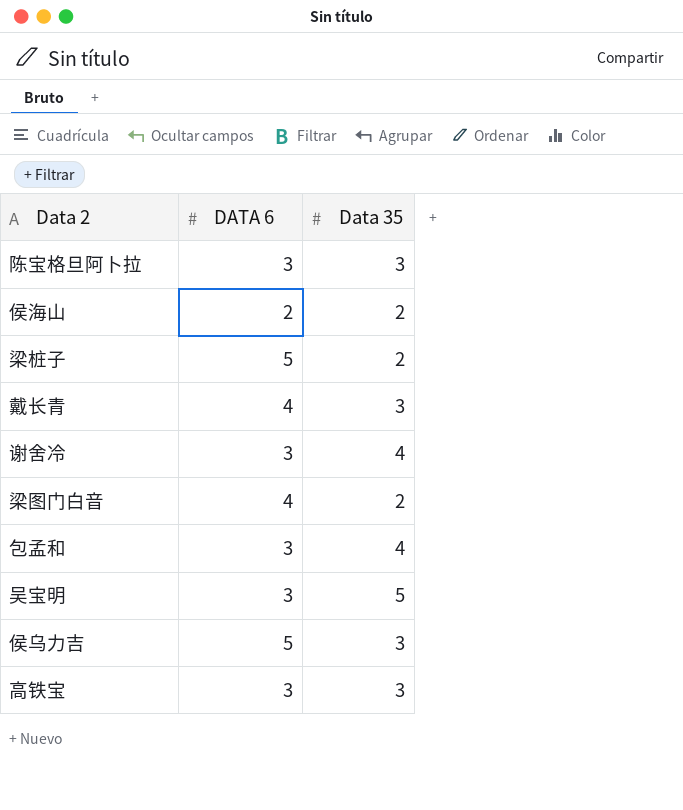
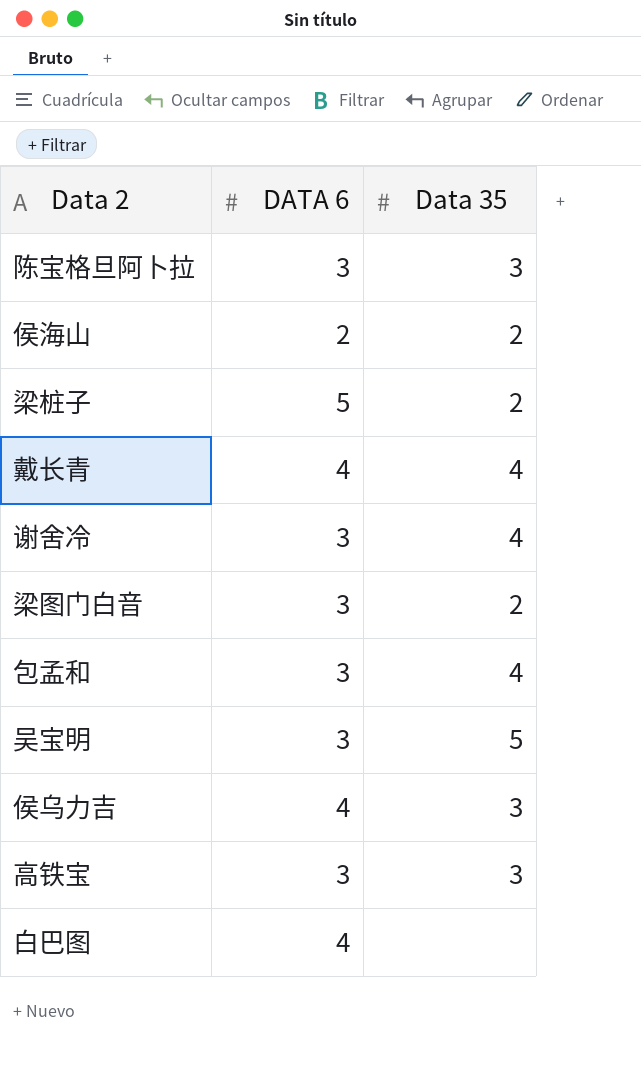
戴长青 | Data 35: 3 -> 4
梁图门白音 | DATA 6: 4 -> 3
侯乌力吉 | DATA 6: 5 -> 4
row 白巴图: none -> 4 | none

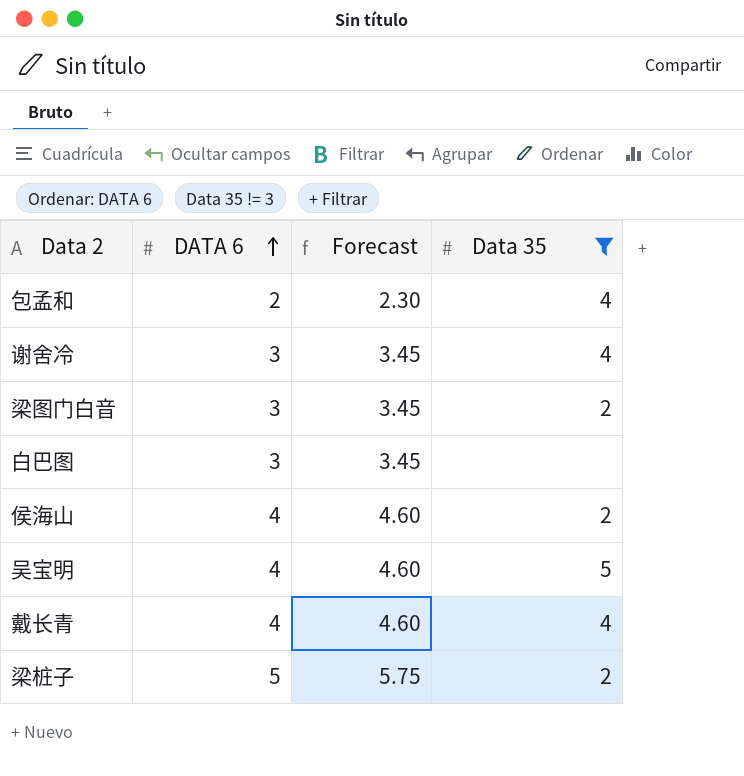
filter: none -> Data 35 != 3
row order: none -> DATA 6 ascending
column Forecast | formula: none -> [DATA 6] * 1.15
包孟和 | DATA 6: 3 -> 2
白巴图 | DATA 6: 4 -> 3
侯海山 | DATA 6: 2 -> 4
吴宝明 | DATA 6: 3 -> 4

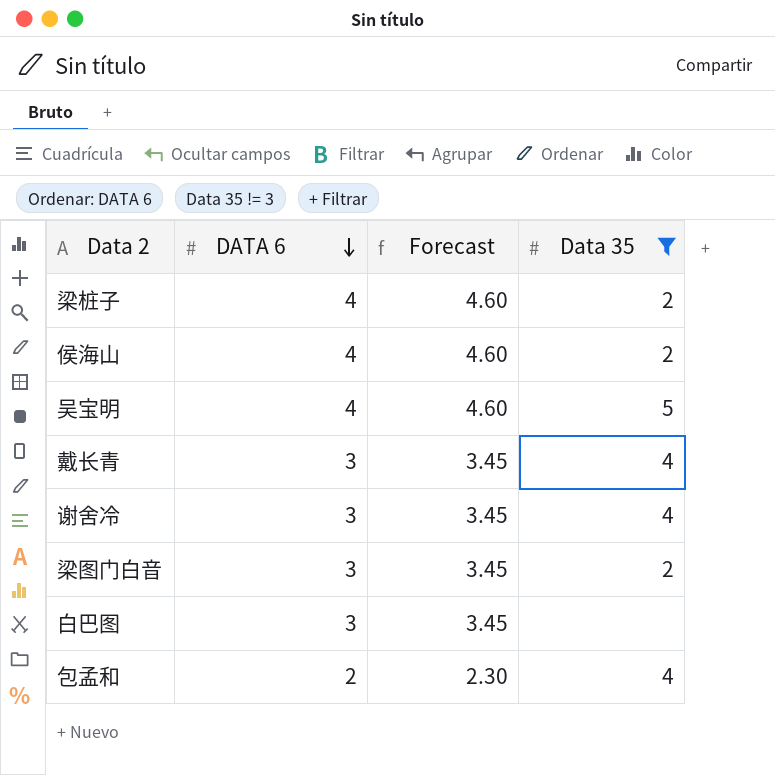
row order: DATA 6 ascending -> DATA 6 descending
梁桩子 | DATA 6: 5 -> 4
梁桩子 | Forecast: 5.75 -> 4.60
戴长青 | DATA 6: 4 -> 3
戴长青 | Forecast: 4.60 -> 3.45

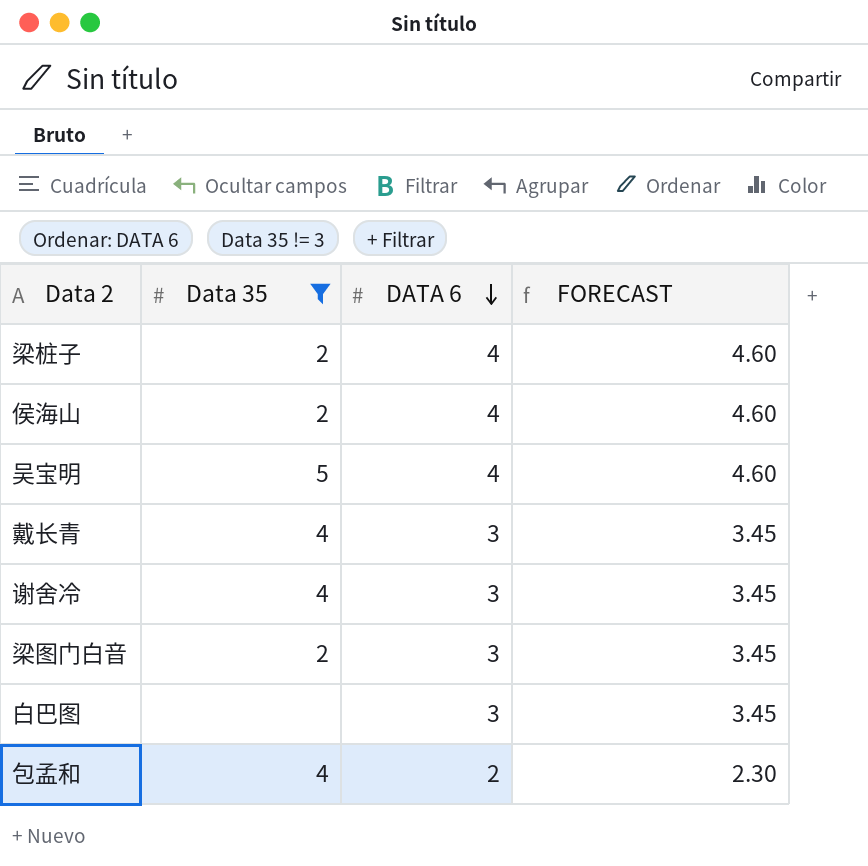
column Data 35 | position: 4 -> 2
column name: Forecast -> FORECAST

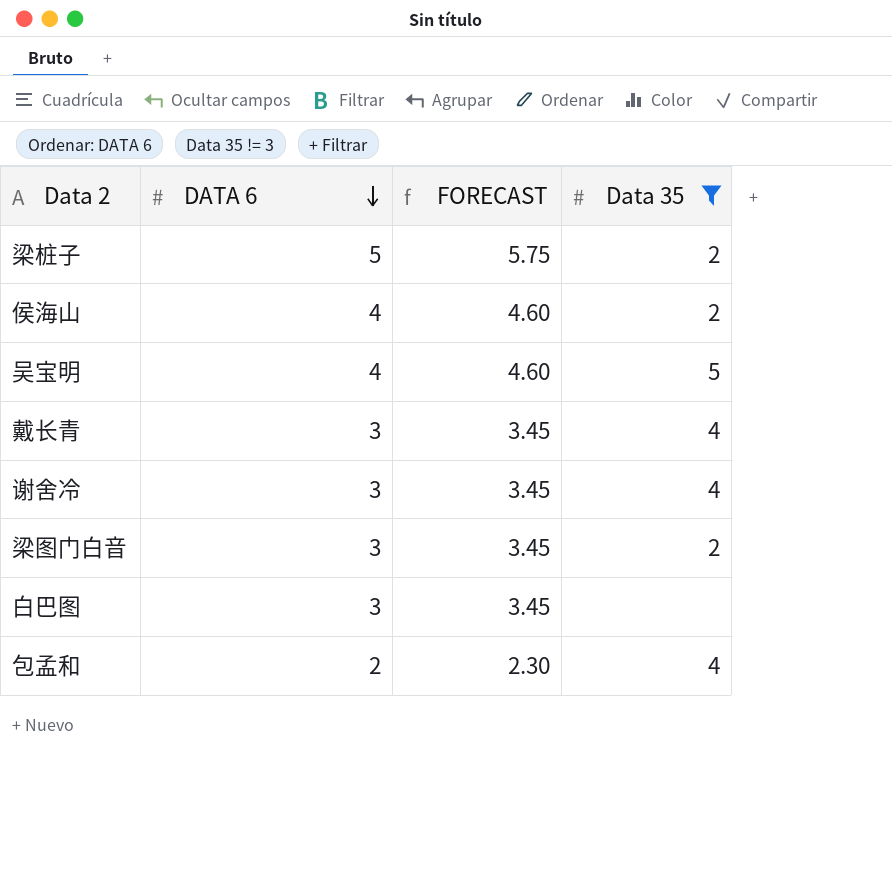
column Data 35 | position: 2 -> 4
梁桩子 | DATA 6: 4 -> 5
梁桩子 | FORECAST: 4.60 -> 5.75

